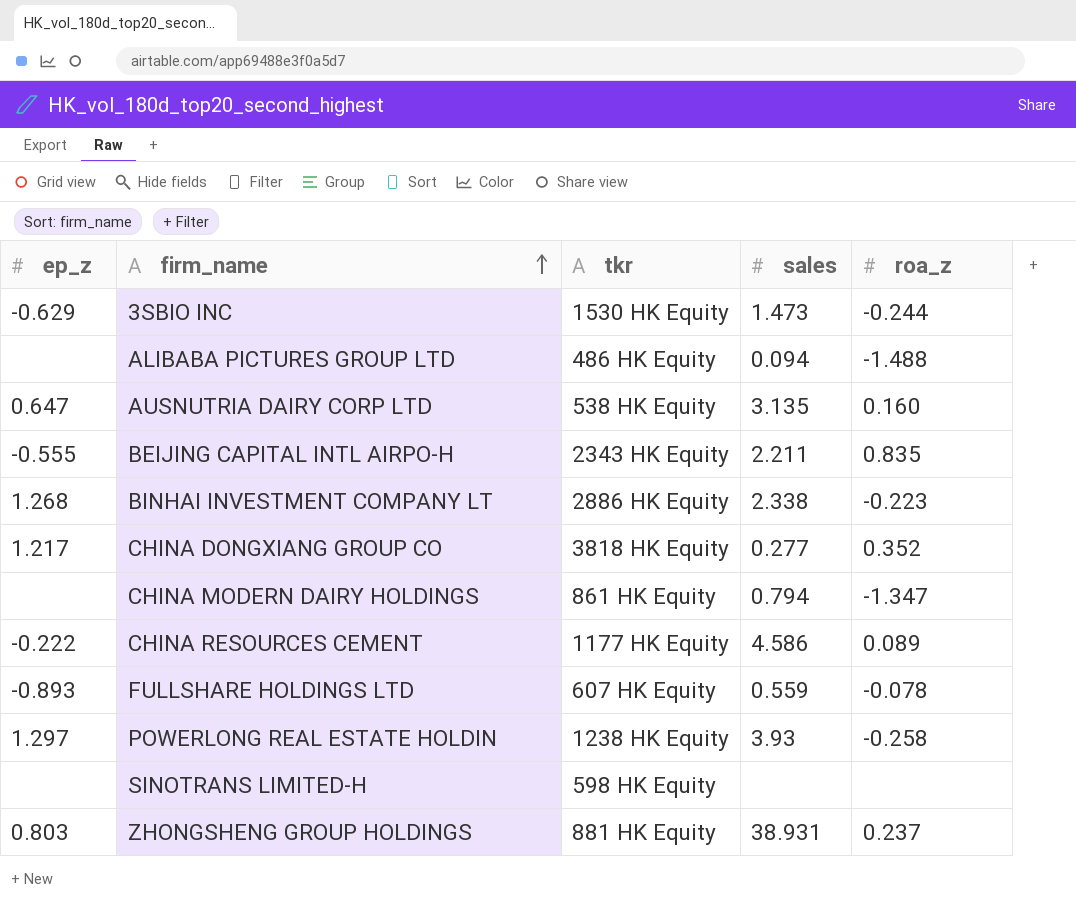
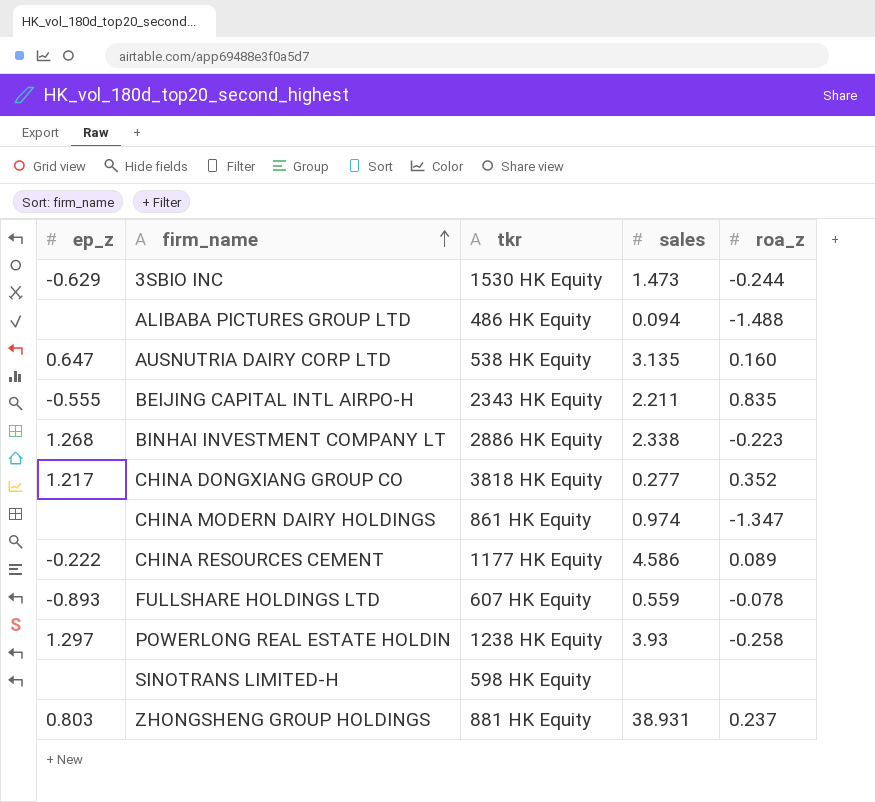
CHINA MODERN DAIRY HOLDINGS | sales: 0.794 -> 0.974

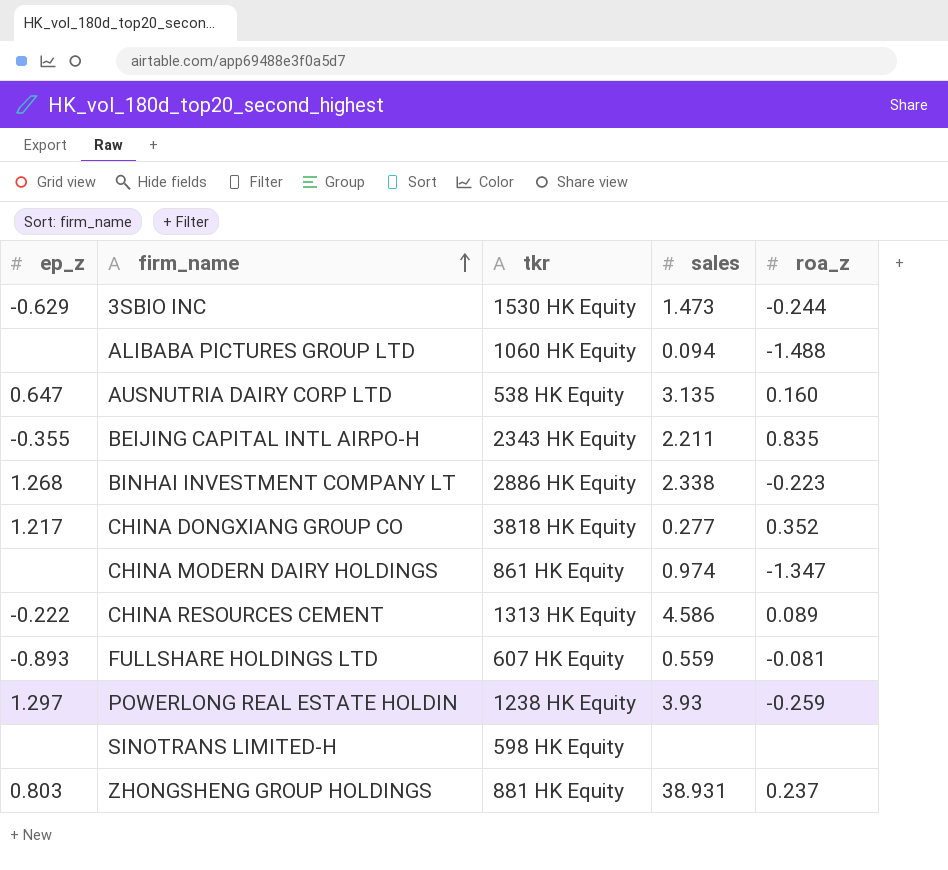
ALIBABA PICTURES GROUP LTD | tkr: 486 HK Equity -> 1060 HK Equity
BEIJING CAPITAL INTL AIRPO-H | ep_z: -0.555 -> -0.355
CHINA RESOURCES CEMENT | tkr: 1177 HK Equity -> 1313 HK Equity
FULLSHARE HOLDINGS LTD | roa_z: -0.078 -> -0.081
POWERLONG REAL ESTATE HOLDIN | roa_z: -0.258 -> -0.259

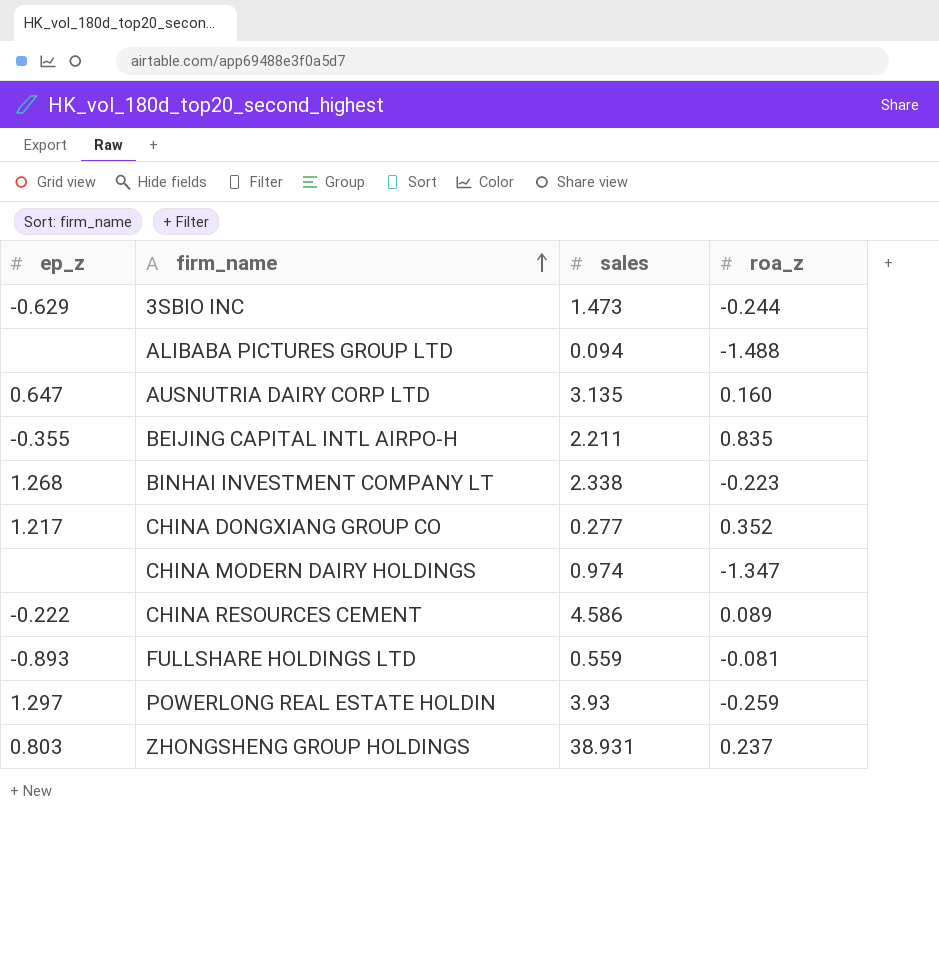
column tkr | position: 3 -> none
row SINOTRANS LIMITED-H: none | 598 HK Equity | none | none -> none

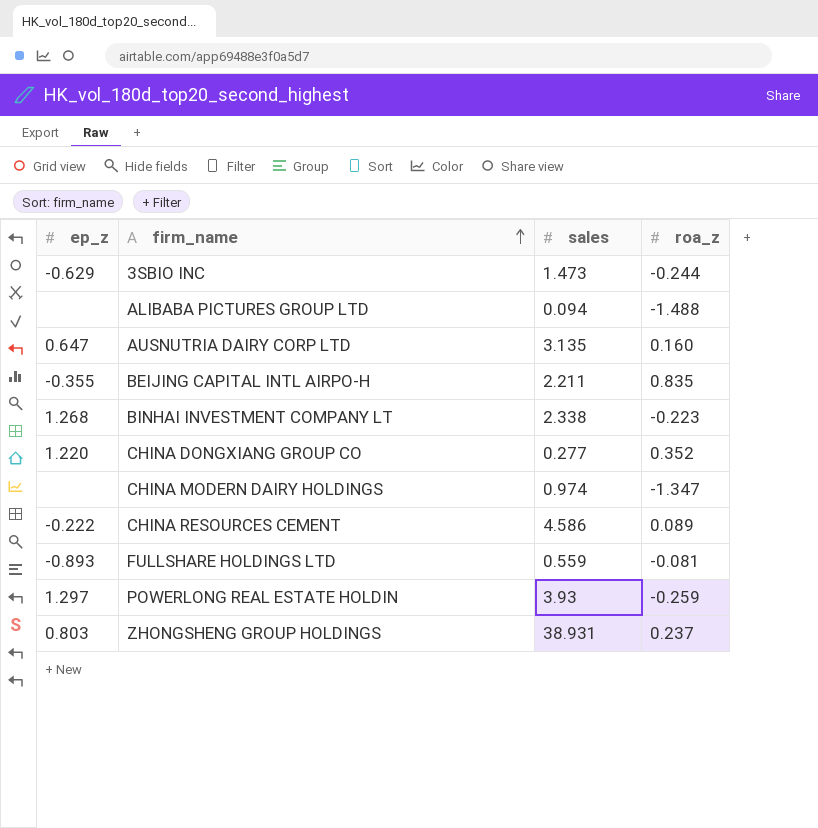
CHINA DONGXIANG GROUP CO | ep_z: 1.217 -> 1.220

